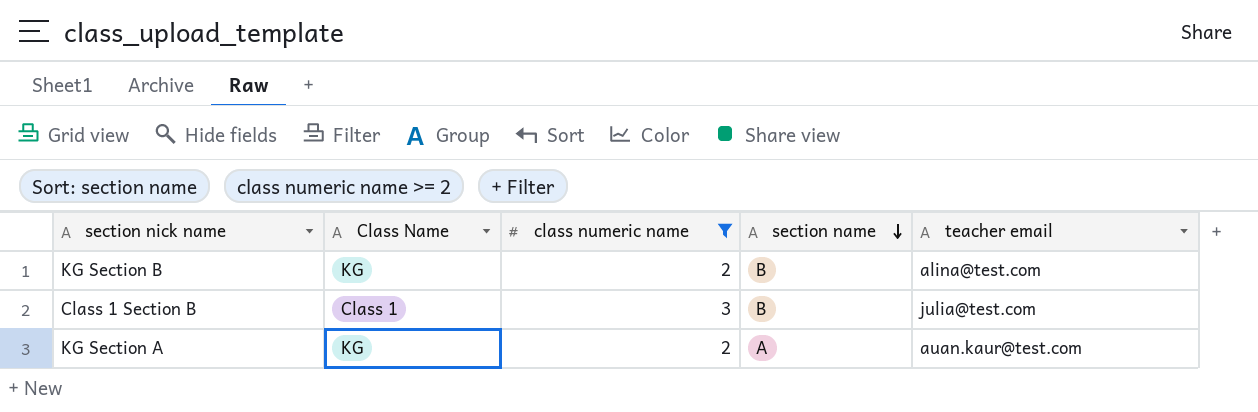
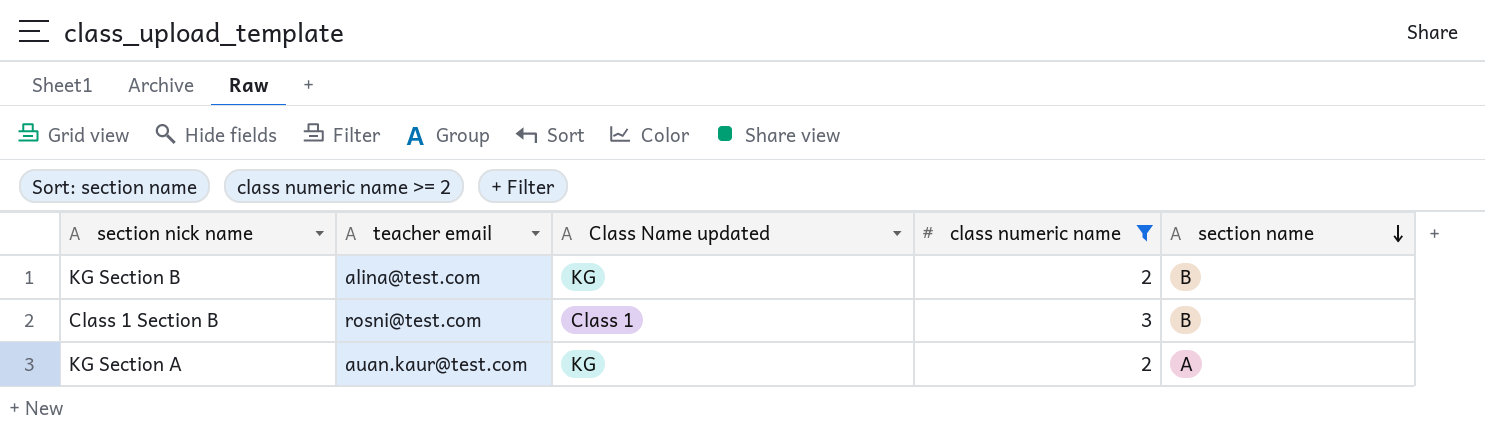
column teacher email | position: 5 -> 2
column name: Class Name -> Class Name updated
Class 1 Section B | teacher email: julia@test.com -> rosni@test.com

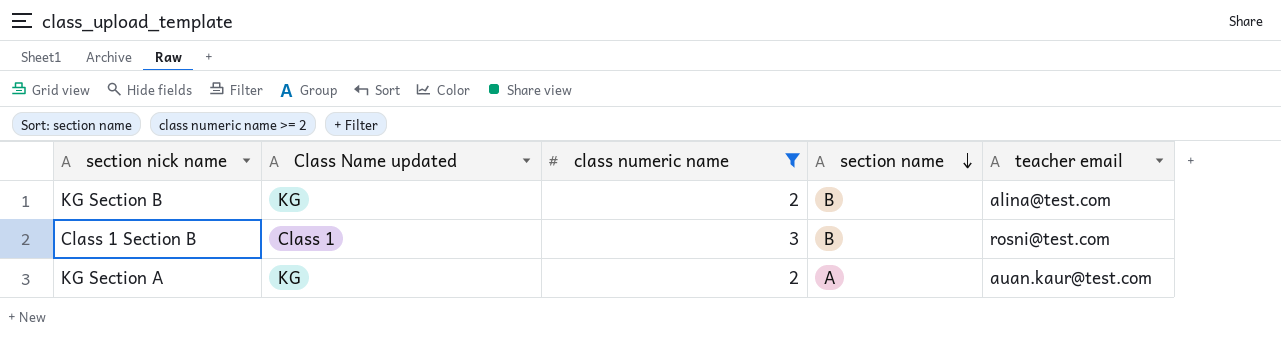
column teacher email | position: 2 -> 5

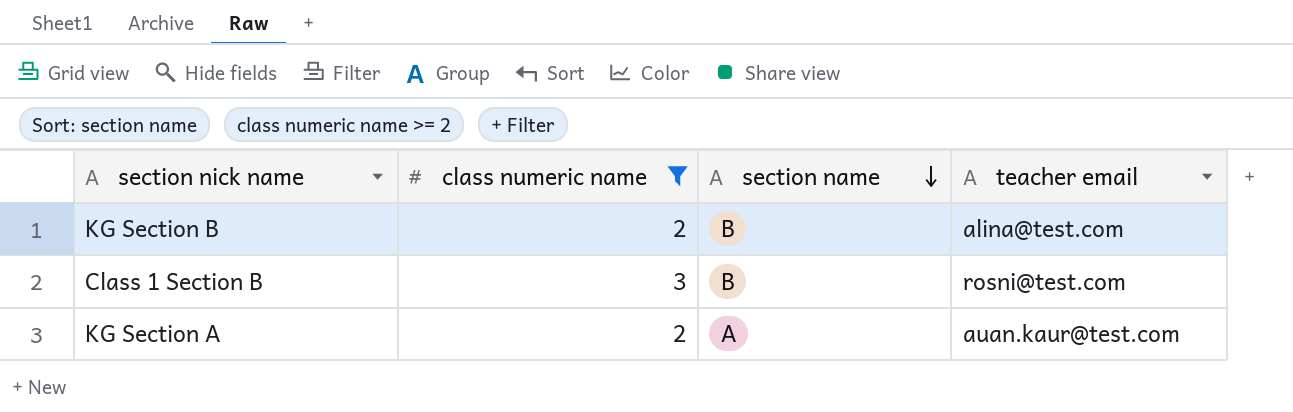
column Class Name updated | position: 2 -> none

